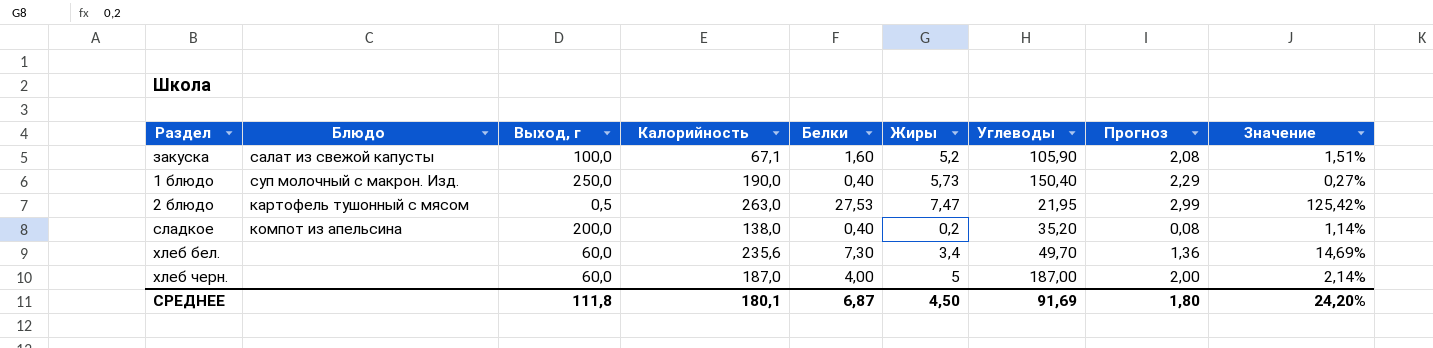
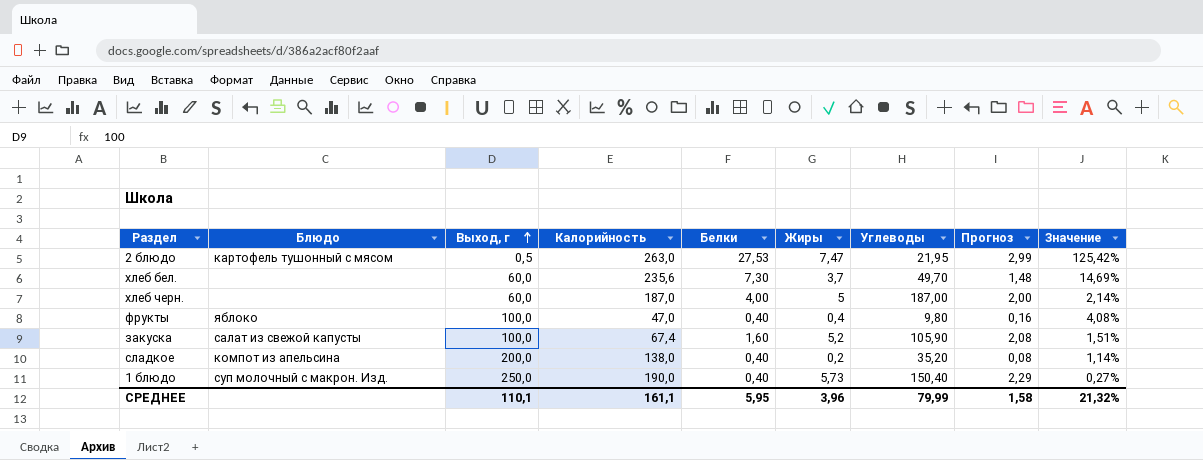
row order: none -> Выход, г ascending
хлеб бел. | Жиры: 3,4 -> 3,7
хлеб бел. | Прогноз: 1,36 -> 1,48
row фрукты: none -> яблоко | 100,0 | 47,0 | 0,40 | 0,4 | 9,80 | 0,16 | 4,08%
закуска | Калорийность: 67,1 -> 67,4
СРЕДНЕЕ | Выход, г: 111,8 -> 110,1
СРЕДНЕЕ | Калорийность: 180,1 -> 161,1
СРЕДНЕЕ | Белки: 6,87 -> 5,95
СРЕДНЕЕ | Жиры: 4,50 -> 3,96
СРЕДНЕЕ | Углеводы: 91,69 -> 79,99
СРЕДНЕЕ | Прогноз: 1,80 -> 1,58
СРЕДНЕЕ | Значение: 24,20% -> 21,32%

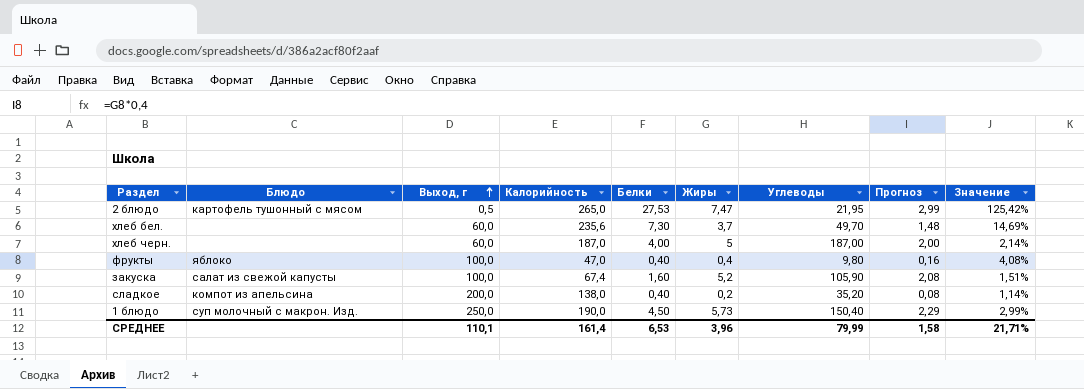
2 блюдо | Калорийность: 263,0 -> 265,0
1 блюдо | Белки: 0,40 -> 4,50
1 блюдо | Значение: 0,27% -> 2,99%
СРЕДНЕЕ | Калорийность: 161,1 -> 161,4
СРЕДНЕЕ | Белки: 5,95 -> 6,53
СРЕДНЕЕ | Значение: 21,32% -> 21,71%

